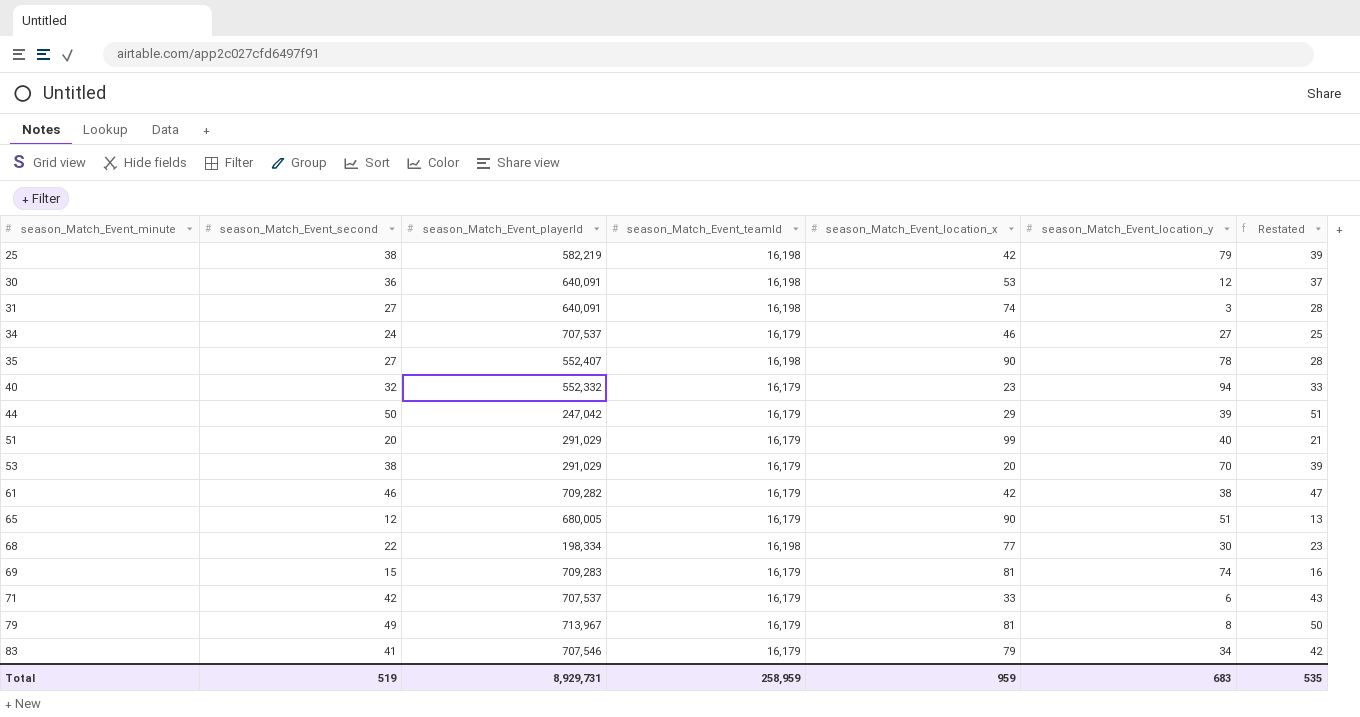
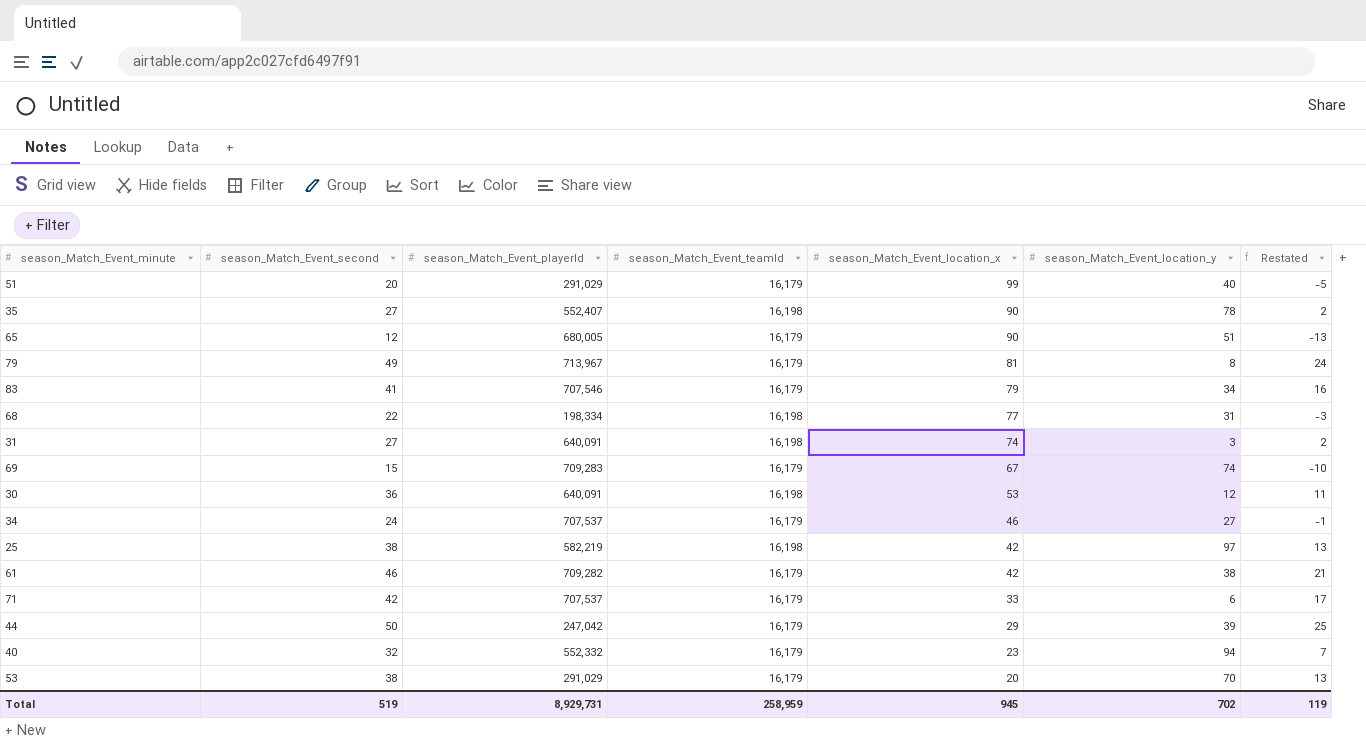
row order: season_Match_Event_minute ascending -> season_Match_Event_location_x descending
column Restated | formula: [season_Match_Event_second] + 1 -> [season_Match_Event_second] - 25
68 | season_Match_Event_location_y: 30 -> 31
69 | season_Match_Event_location_x: 81 -> 67
25 | season_Match_Event_location_y: 79 -> 97
Total | season_Match_Event_location_x: 959 -> 945
Total | season_Match_Event_location_y: 683 -> 702
Total | Restated: 535 -> 119

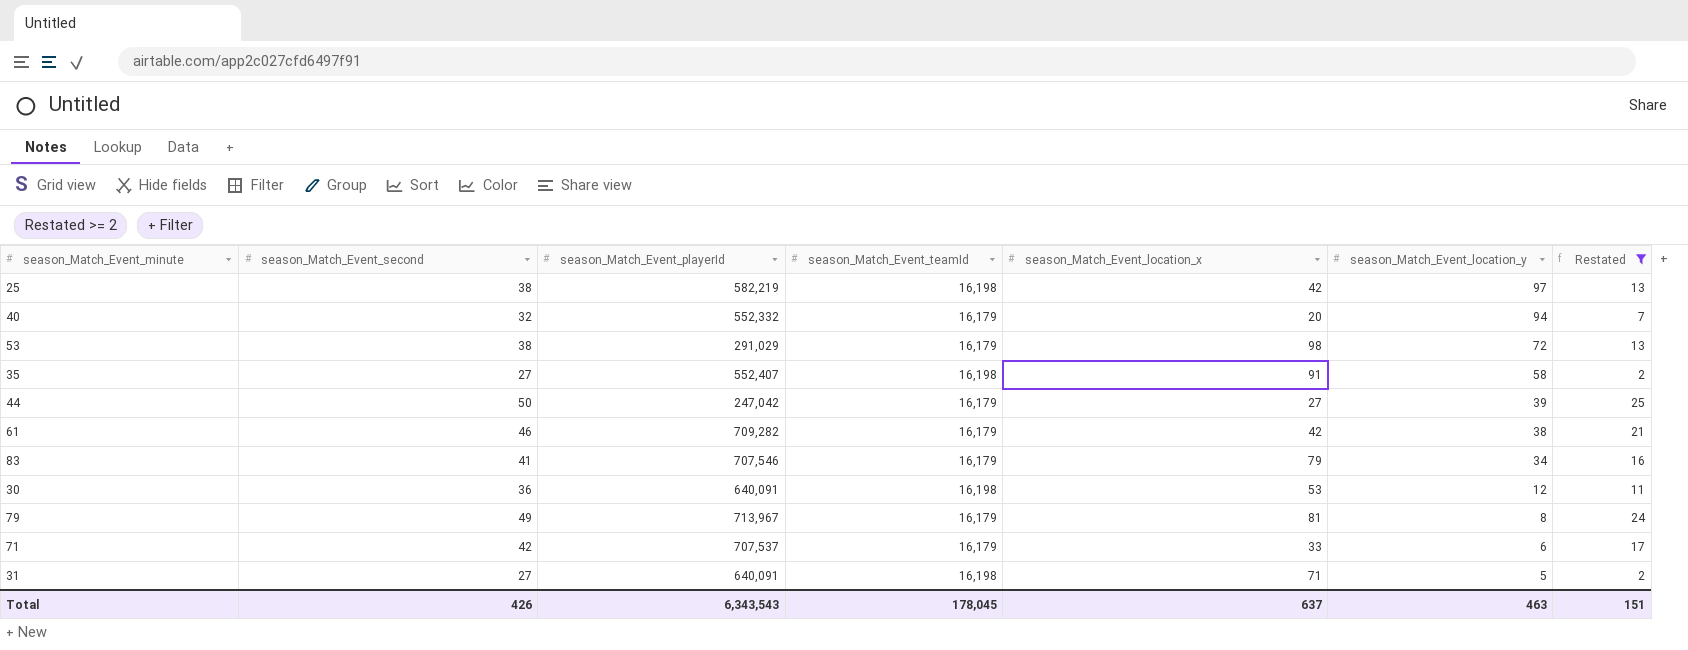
filter: none -> Restated >= 2
row order: season_Match_Event_location_x descending -> season_Match_Event_location_y descending
40 | season_Match_Event_location_x: 23 -> 20
53 | season_Match_Event_location_x: 20 -> 98
53 | season_Match_Event_location_y: 70 -> 72
35 | season_Match_Event_location_x: 90 -> 91
35 | season_Match_Event_location_y: 78 -> 58
44 | season_Match_Event_location_x: 29 -> 27
31 | season_Match_Event_location_x: 74 -> 71
31 | season_Match_Event_location_y: 3 -> 5
Total | season_Match_Event_second: 519 -> 426
Total | season_Match_Event_playerId: 8,929,731 -> 6,343,543
Total | season_Match_Event_teamId: 258,959 -> 178,045
Total | season_Match_Event_location_x: 945 -> 637
Total | season_Match_Event_location_y: 702 -> 463
Total | Restated: 119 -> 151

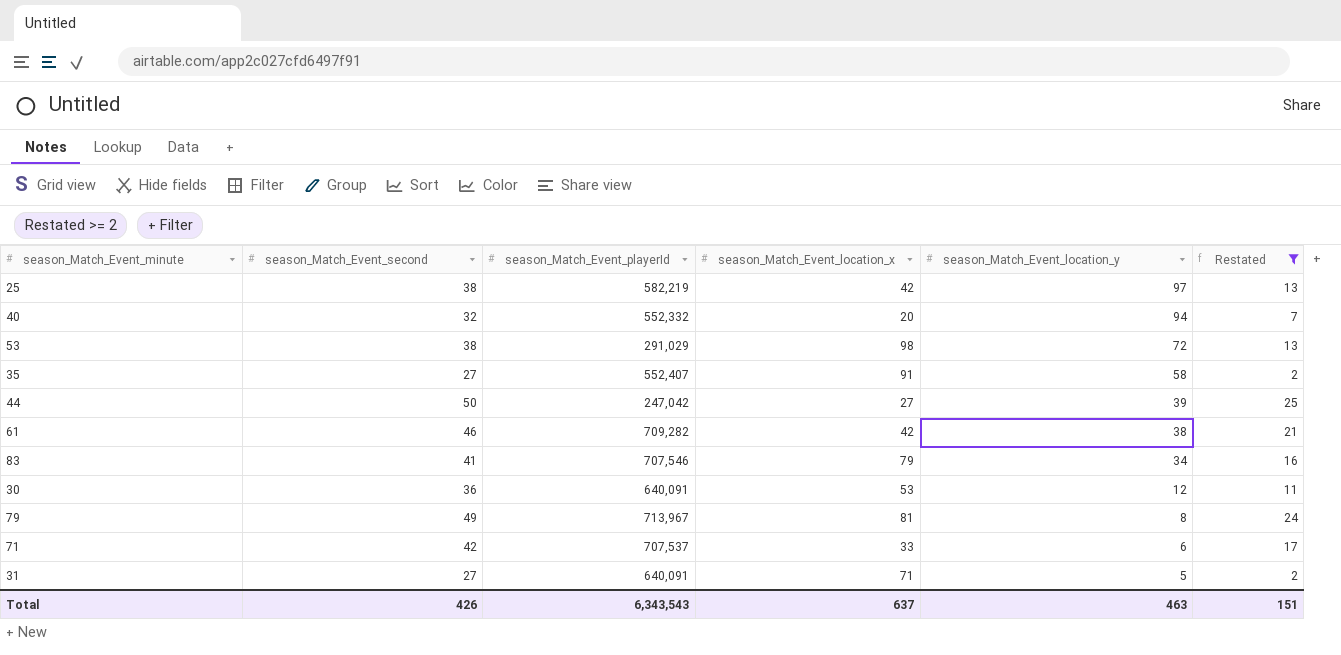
column season_Match_Event_teamId | position: 4 -> none

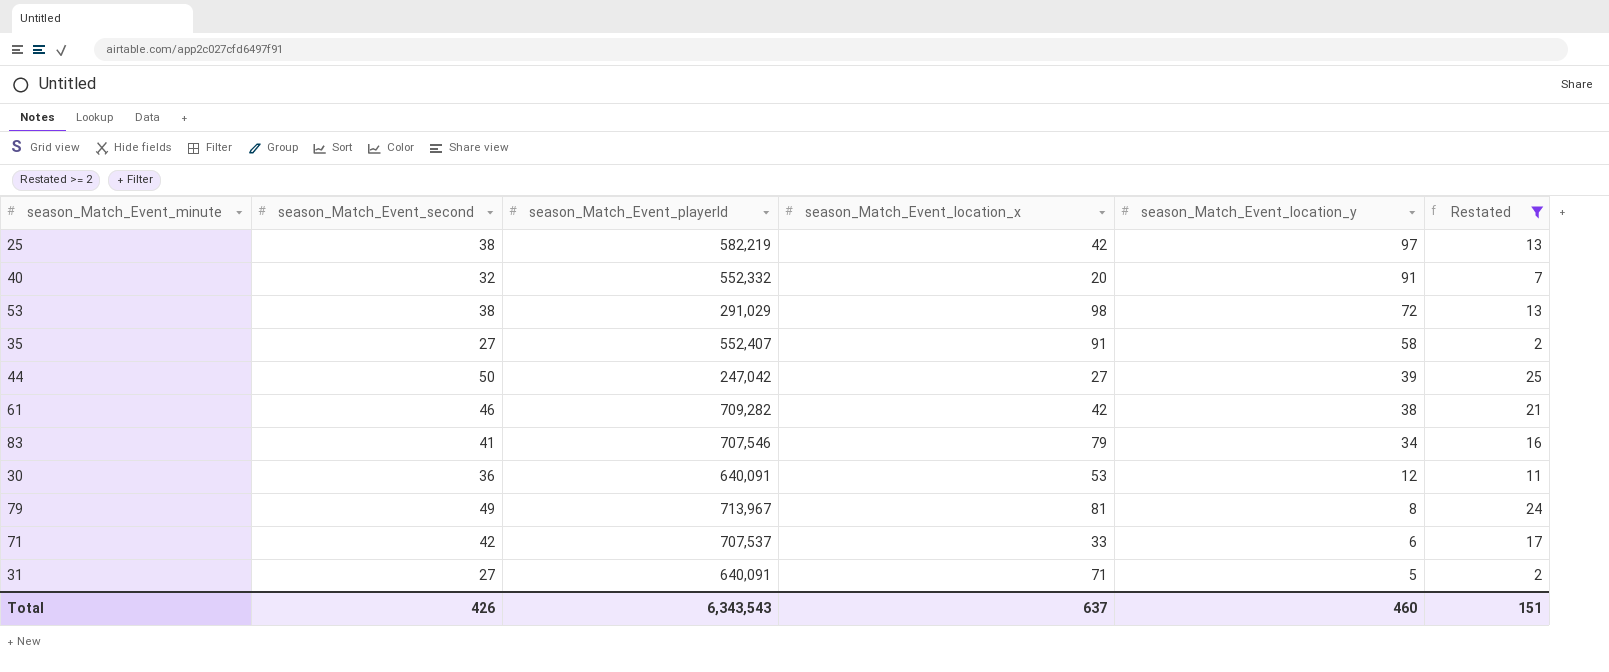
40 | season_Match_Event_location_y: 94 -> 91
Total | season_Match_Event_location_y: 463 -> 460

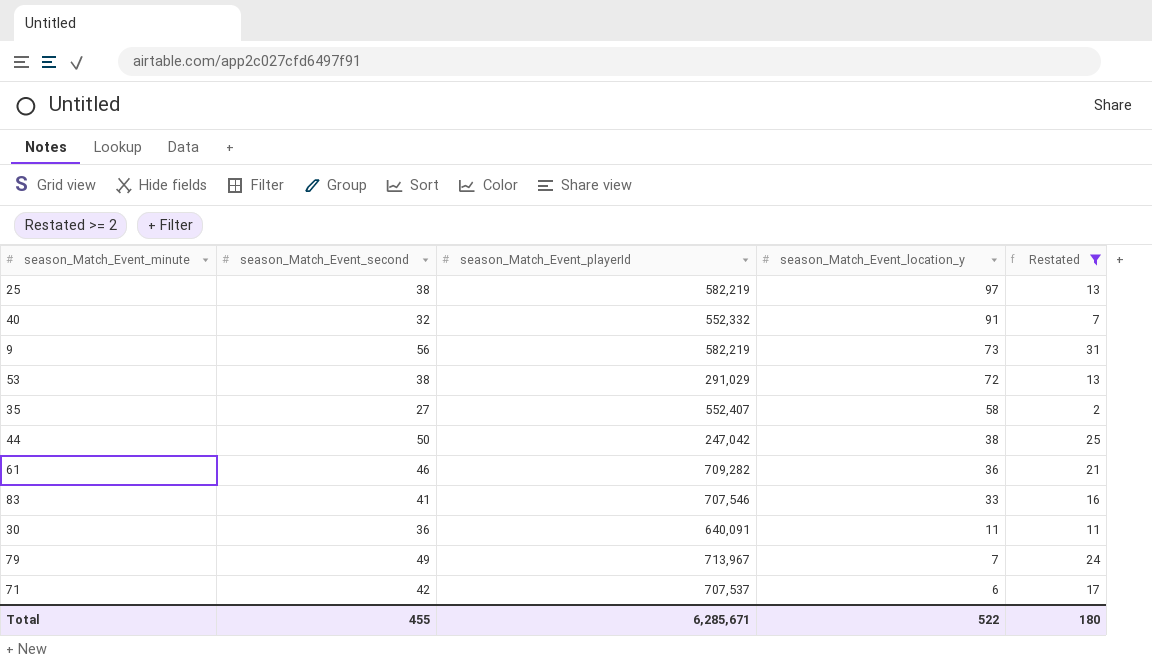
column season_Match_Event_location_x | position: 4 -> none
row 31: 27 | 640,091 | 71 | 5 | 2 -> none
row 9: none -> 56 | 582,219 | 73 | 31
44 | season_Match_Event_location_y: 39 -> 38
61 | season_Match_Event_location_y: 38 -> 36
83 | season_Match_Event_location_y: 34 -> 33
30 | season_Match_Event_location_y: 12 -> 11
79 | season_Match_Event_location_y: 8 -> 7
Total | season_Match_Event_second: 426 -> 455
Total | season_Match_Event_playerId: 6,343,543 -> 6,285,671
Total | season_Match_Event_location_y: 460 -> 522
Total | Restated: 151 -> 180

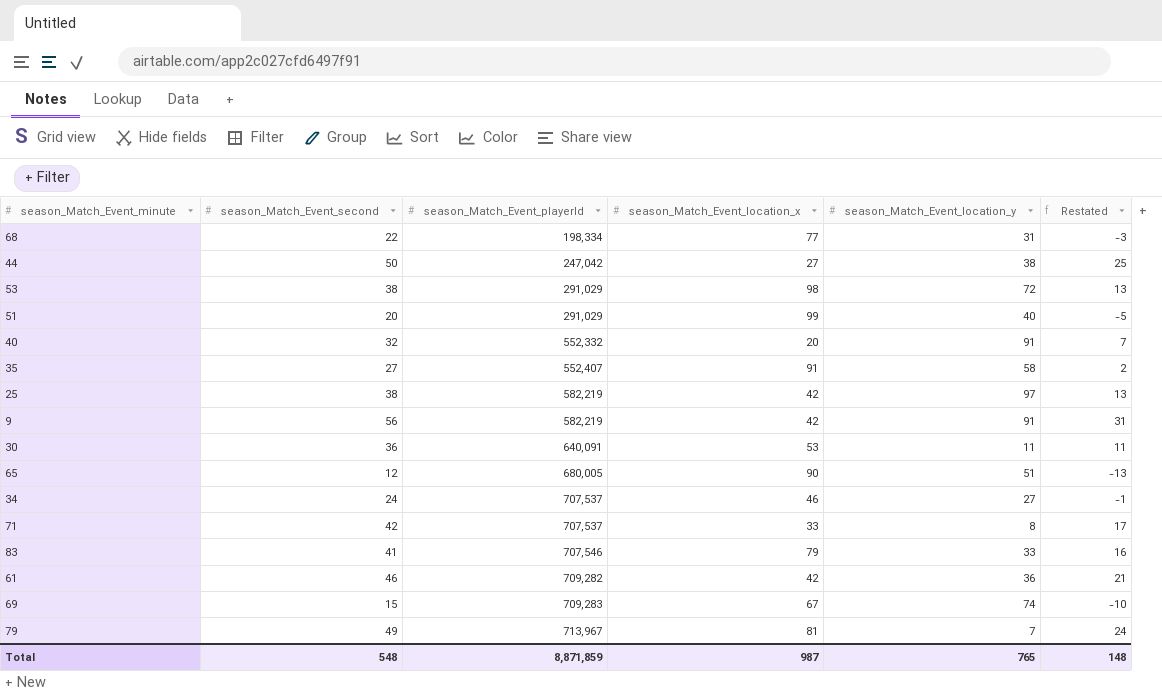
filter: Restated >= 2 -> none
row order: season_Match_Event_location_y descending -> season_Match_Event_playerId ascending
column season_Match_Event_location_x | position: none -> 4
9 | season_Match_Event_location_y: 73 -> 91
71 | season_Match_Event_location_y: 6 -> 8
Total | season_Match_Event_second: 455 -> 548
Total | season_Match_Event_playerId: 6,285,671 -> 8,871,859
Total | season_Match_Event_location_y: 522 -> 765
Total | Restated: 180 -> 148

